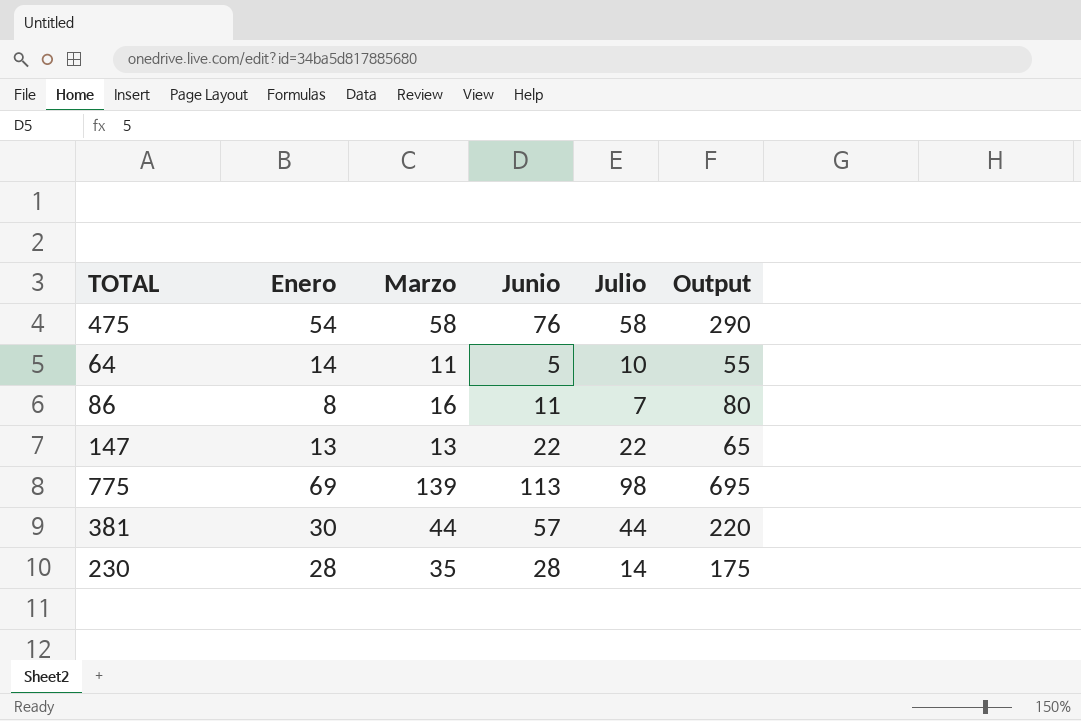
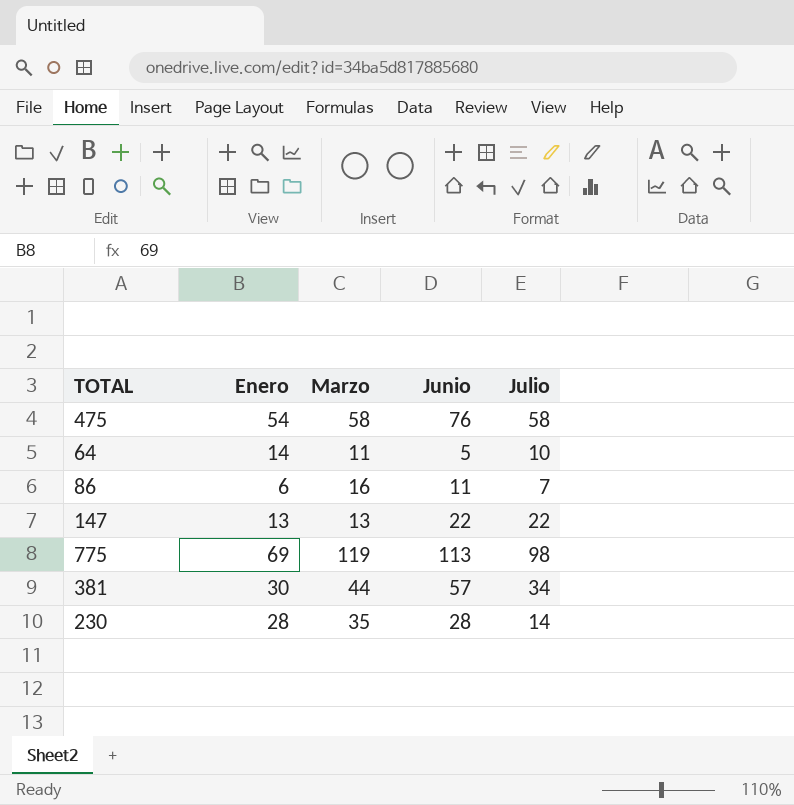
column Output | formula: [Marzo] * 5 -> none
86 | Enero: 8 -> 6
775 | Marzo: 139 -> 119
381 | Julio: 44 -> 34

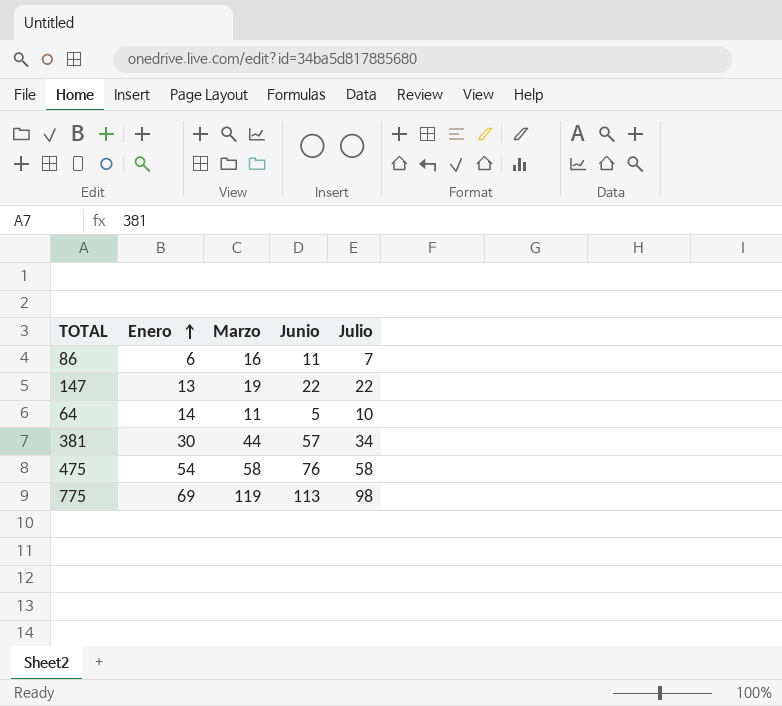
row order: none -> Enero ascending
row 230: 28 | 35 | 28 | 14 -> none
147 | Marzo: 13 -> 19

